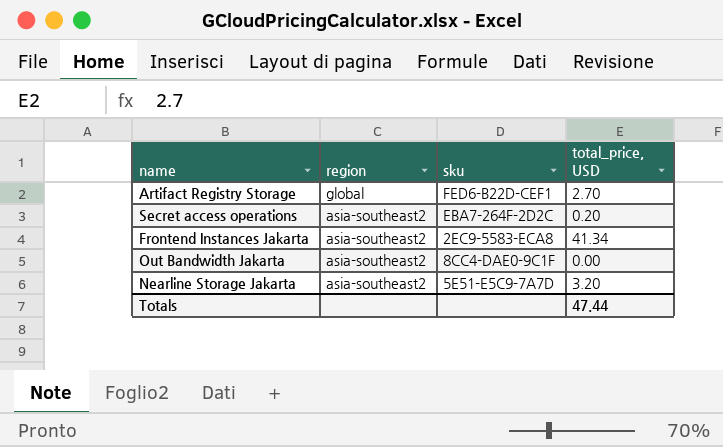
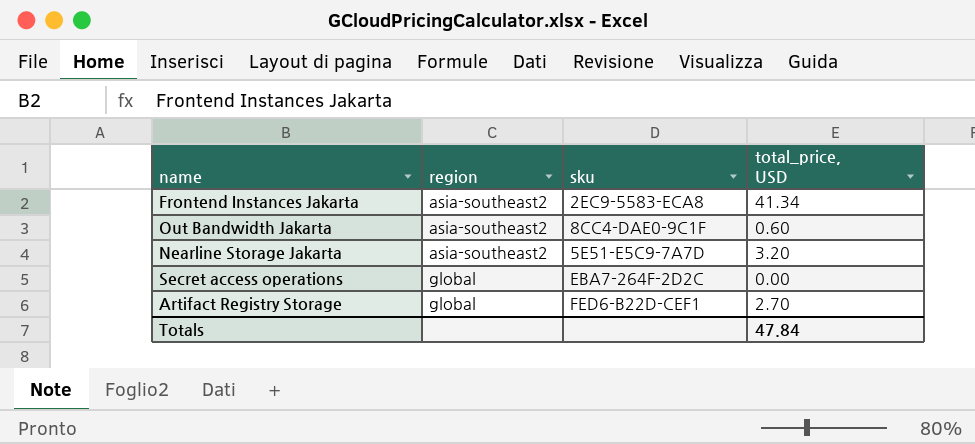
row order: region descending -> region ascending
Out Bandwidth Jakarta | total_price, USD: 0.00 -> 0.60
Secret access operations | region: asia-southeast2 -> global
Secret access operations | total_price, USD: 0.20 -> 0.00
Totals | total_price, USD: 47.44 -> 47.84

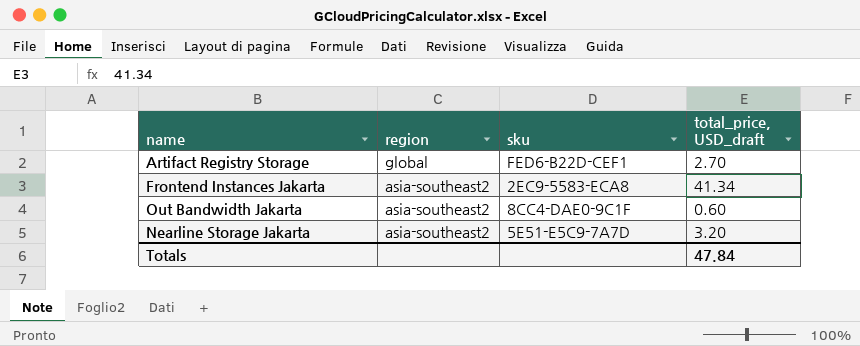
row order: region ascending -> region descending
column name: total_price, USD -> total_price, USD_draft
row Secret access operations: global | EBA7-264F-2D2C | 0.00 -> none

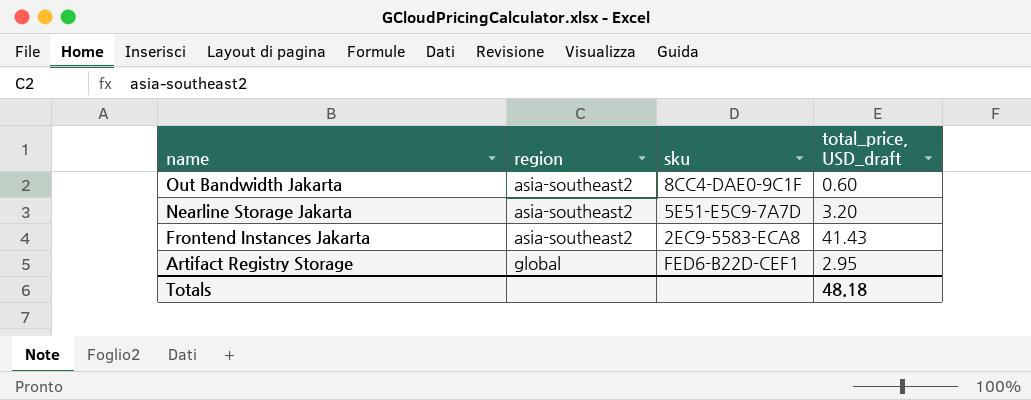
row order: region descending -> name descending
Frontend Instances Jakarta | total_price, USD_draft: 41.34 -> 41.43
Artifact Registry Storage | total_price, USD_draft: 2.70 -> 2.95
Totals | total_price, USD_draft: 47.84 -> 48.18

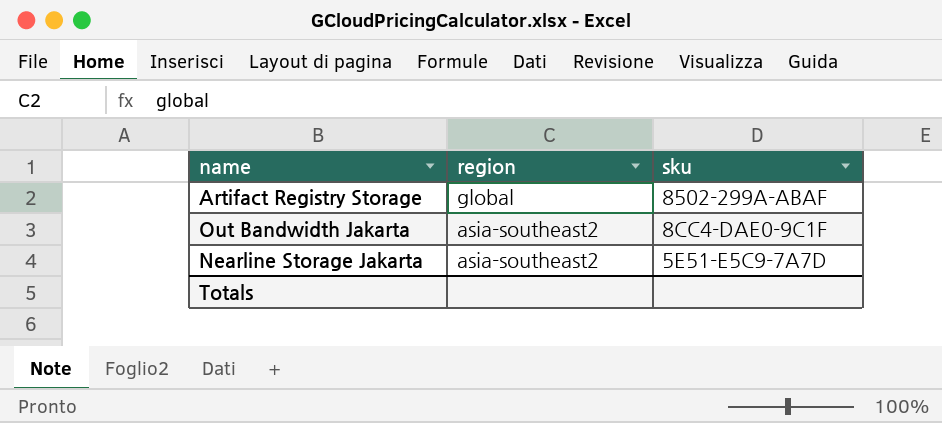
row order: name descending -> region descending
column total_price, USD_draft | position: 4 -> none
row Frontend Instances Jakarta: asia-southeast2 | 2EC9-5583-ECA8 | 41.43 -> none
Artifact Registry Storage | sku: FED6-B22D-CEF1 -> 8502-299A-ABAF

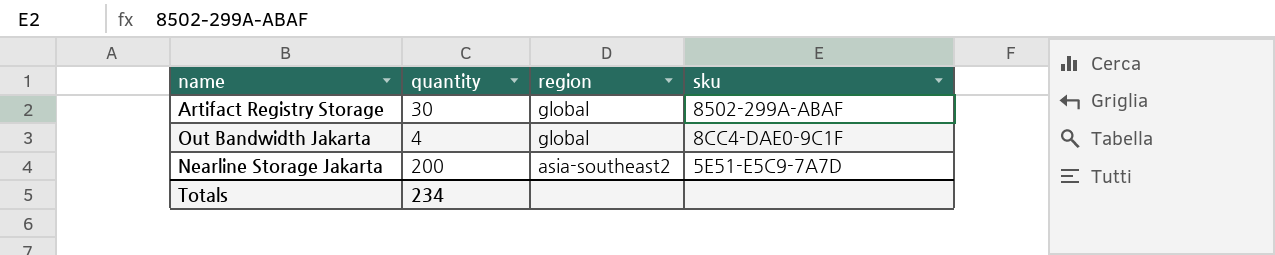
column quantity | position: none -> 2
Out Bandwidth Jakarta | region: asia-southeast2 -> global

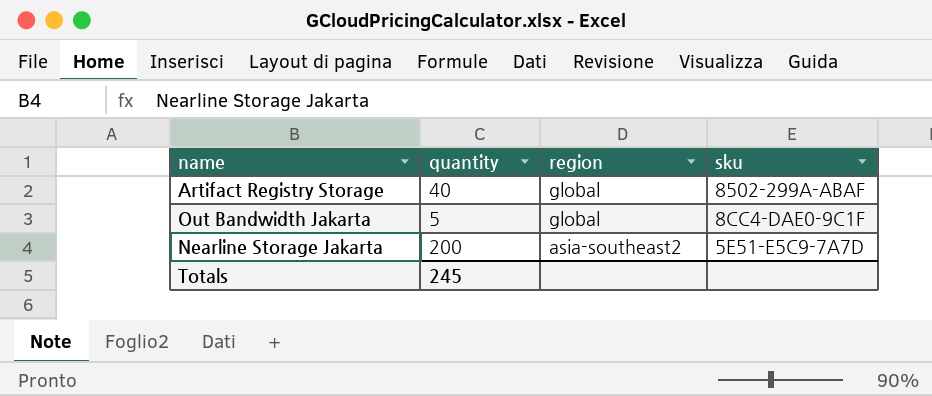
Artifact Registry Storage | quantity: 30 -> 40
Out Bandwidth Jakarta | quantity: 4 -> 5
Totals | quantity: 234 -> 245

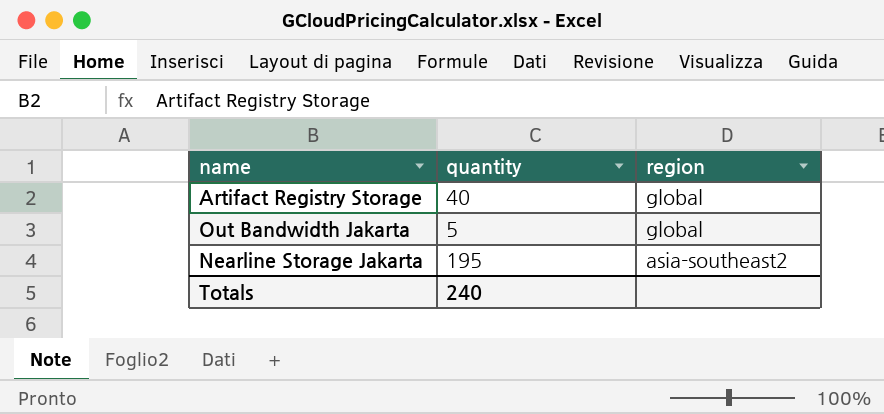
column sku | position: 4 -> none
Nearline Storage Jakarta | quantity: 200 -> 195
Totals | quantity: 245 -> 240

